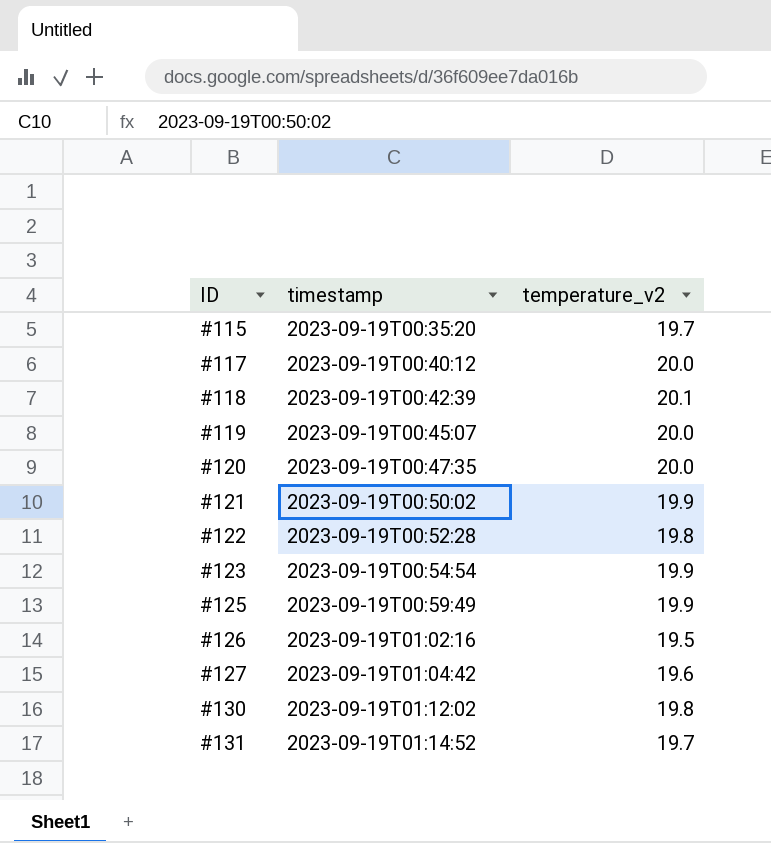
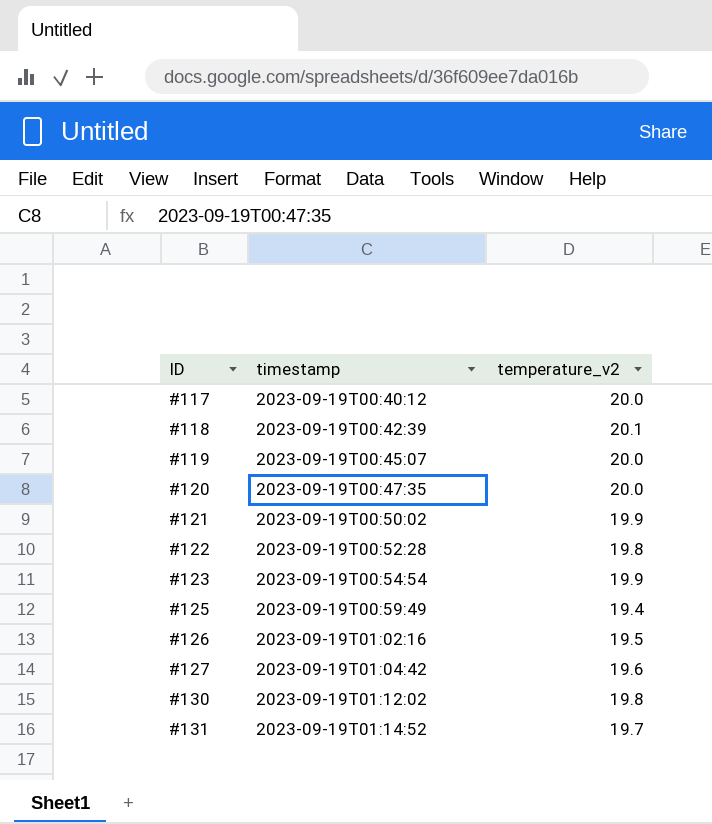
row #115: 2023-09-19T00:35:20 | 19.7 -> none
#125 | temperature_v2: 19.9 -> 19.4

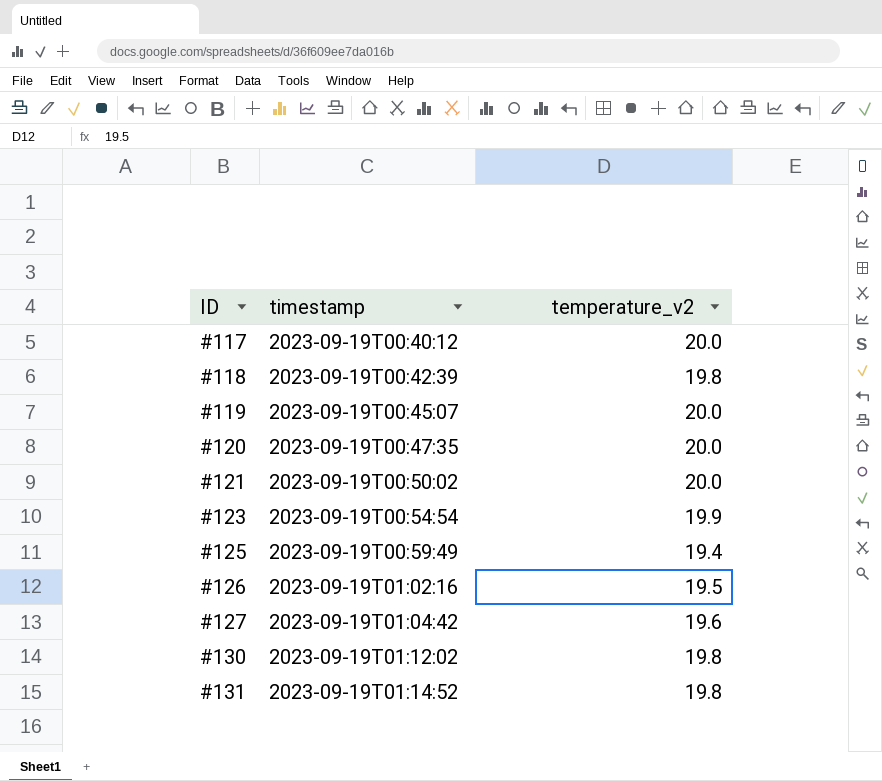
row #122: 2023-09-19T00:52:28 | 19.8 -> none
#118 | temperature_v2: 20.1 -> 19.8
#121 | temperature_v2: 19.9 -> 20.0
#131 | temperature_v2: 19.7 -> 19.8

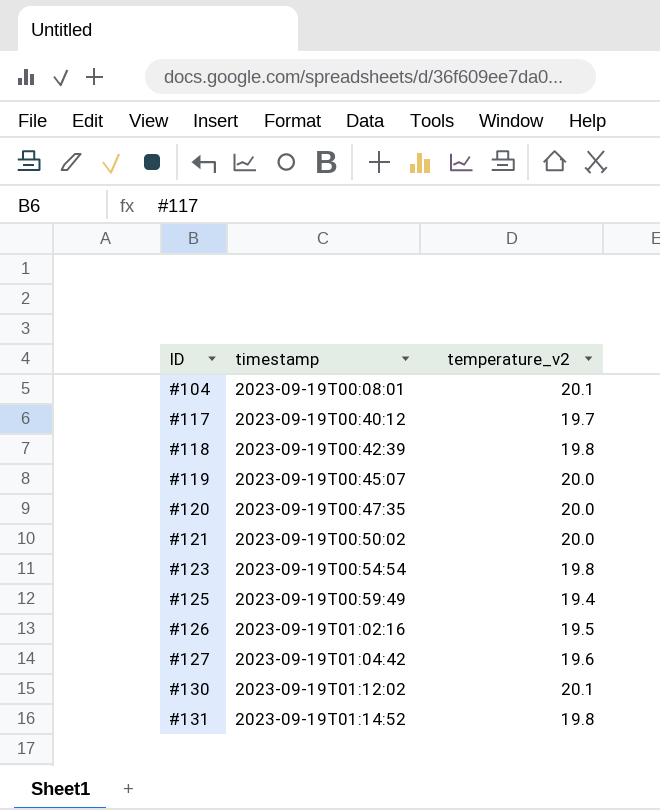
row #104: none -> 2023-09-19T00:08:01 | 20.1
#117 | temperature_v2: 20.0 -> 19.7
#123 | temperature_v2: 19.9 -> 19.8
#130 | temperature_v2: 19.8 -> 20.1

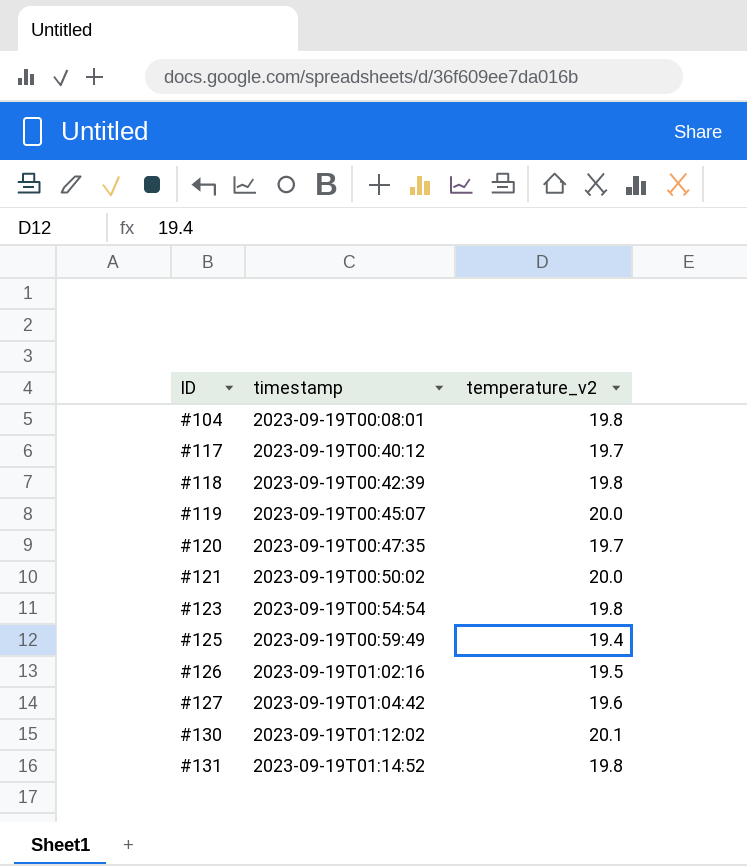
#104 | temperature_v2: 20.1 -> 19.8
#120 | temperature_v2: 20.0 -> 19.7

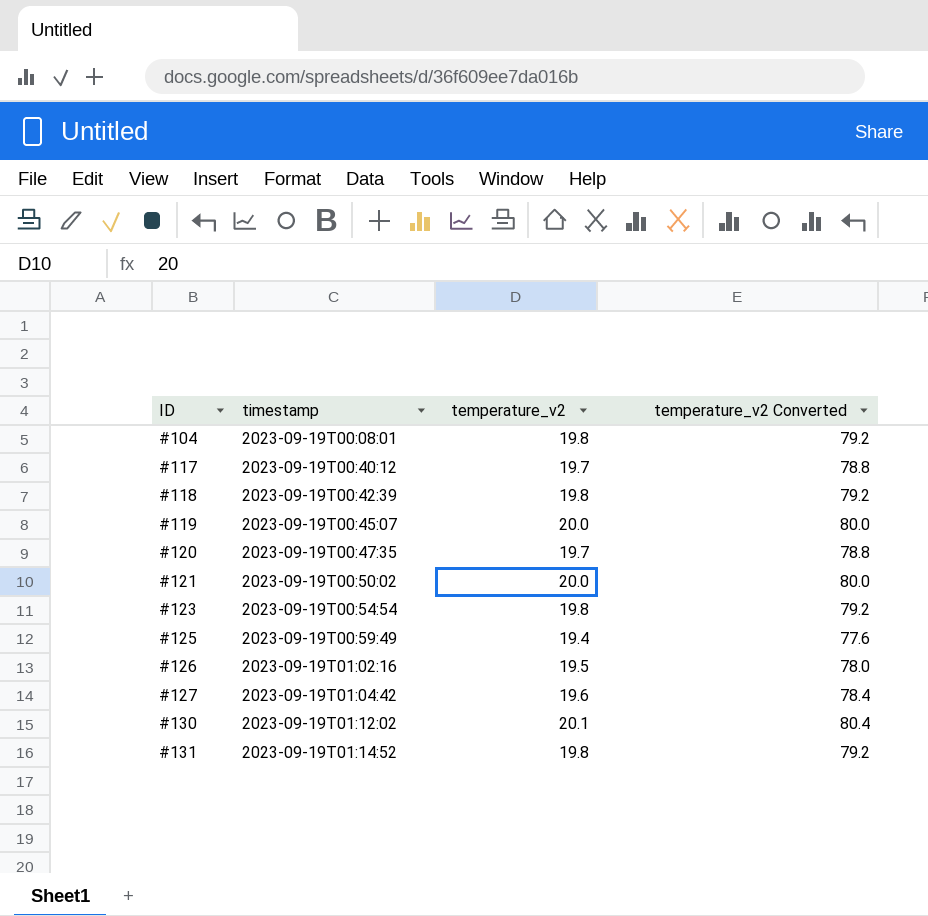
column temperature_v2 Converted | formula: none -> [temperature_v2] * 4

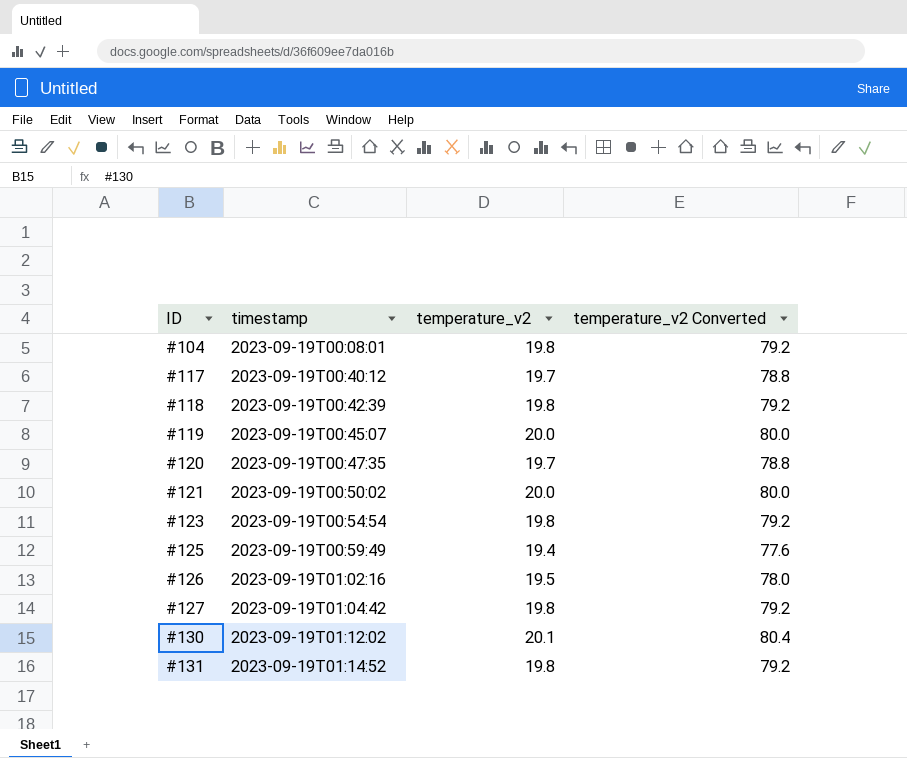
#127 | temperature_v2: 19.6 -> 19.8
#127 | temperature_v2 Converted: 78.4 -> 79.2

